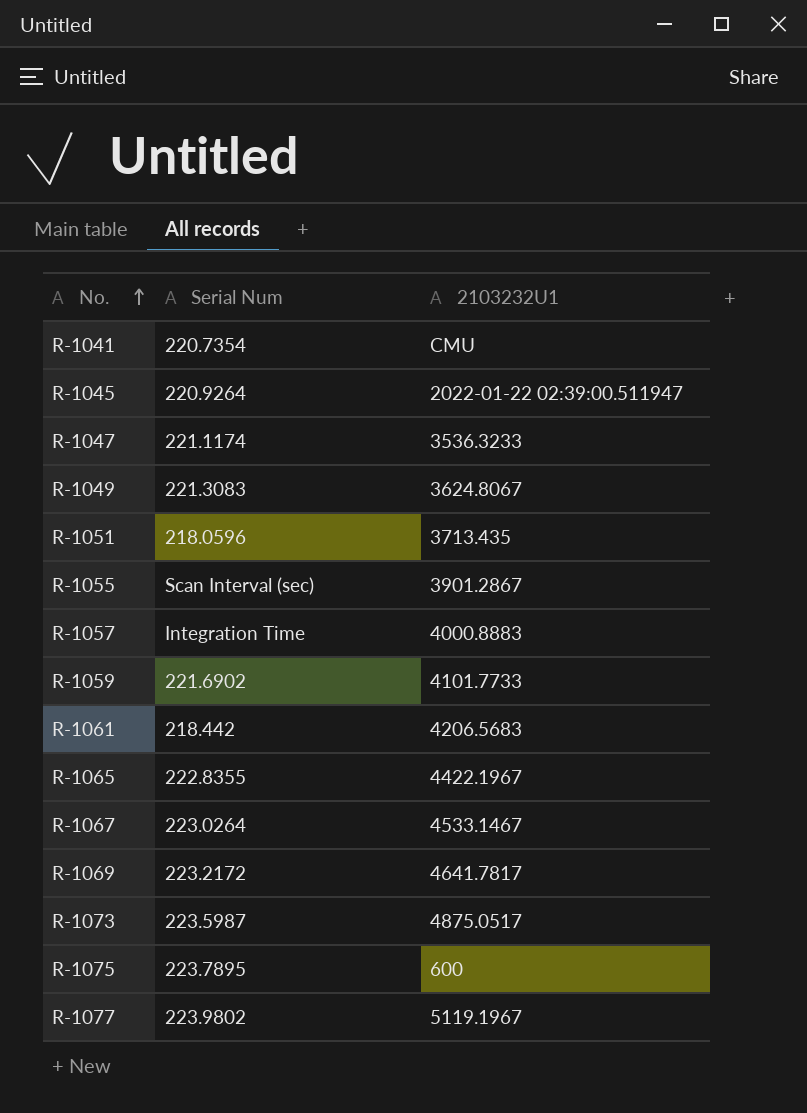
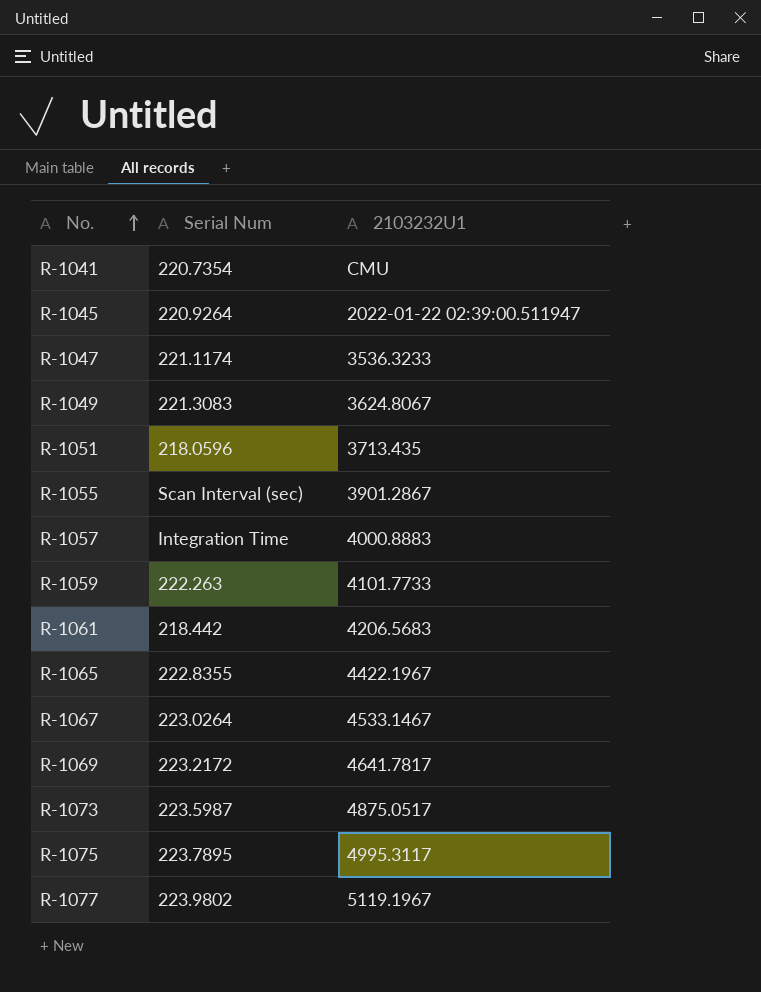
R-1059 | Serial Num: 221.6902 -> 222.263
R-1075 | 2103232U1: 600 -> 4995.3117

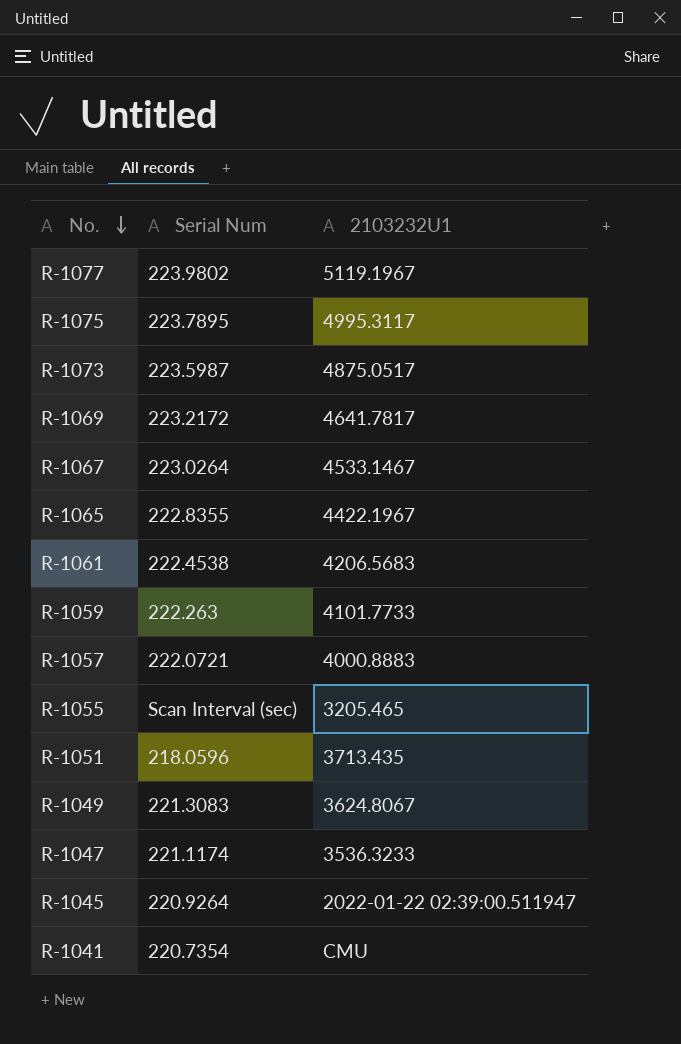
row order: No. ascending -> No. descending
R-1061 | Serial Num: 218.442 -> 222.4538
R-1057 | Serial Num: Integration Time -> 222.0721
R-1055 | 2103232U1: 3901.2867 -> 3205.465

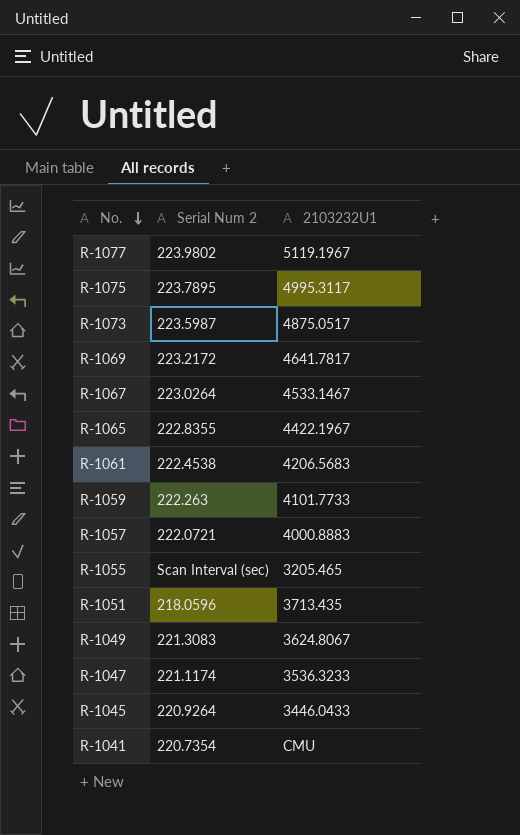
column name: Serial Num -> Serial Num 2
R-1045 | 2103232U1: 2022-01-22 02:39:00.511947 -> 3446.0433

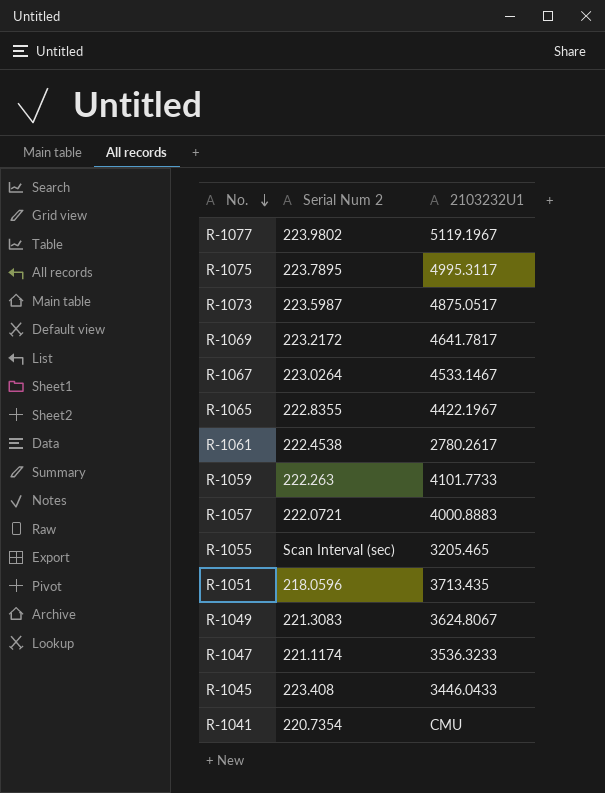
R-1061 | 2103232U1: 4206.5683 -> 2780.2617
R-1045 | Serial Num 2: 220.9264 -> 223.408

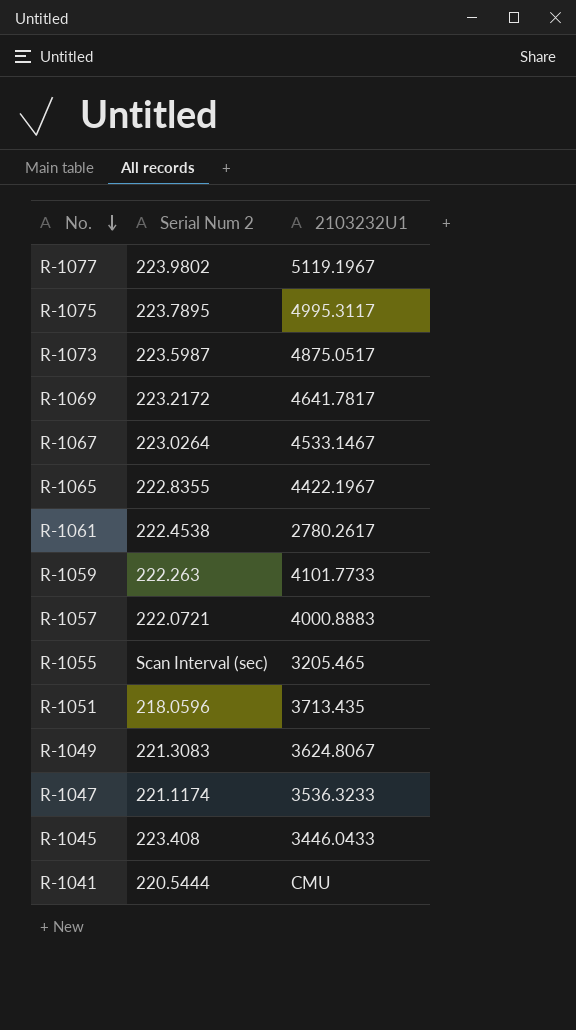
R-1041 | Serial Num 2: 220.7354 -> 220.5444

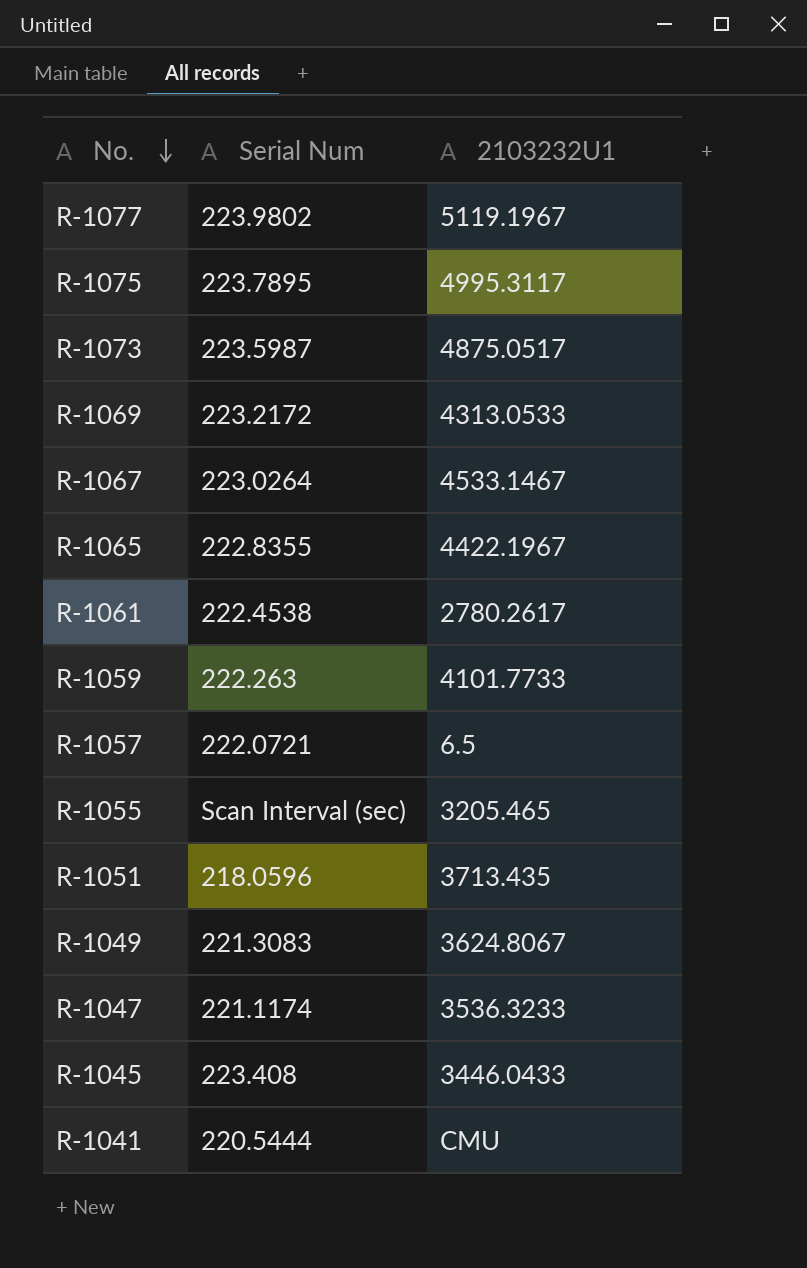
column name: Serial Num 2 -> Serial Num
R-1069 | 2103232U1: 4641.7817 -> 4313.0533
R-1057 | 2103232U1: 4000.8883 -> 6.5

